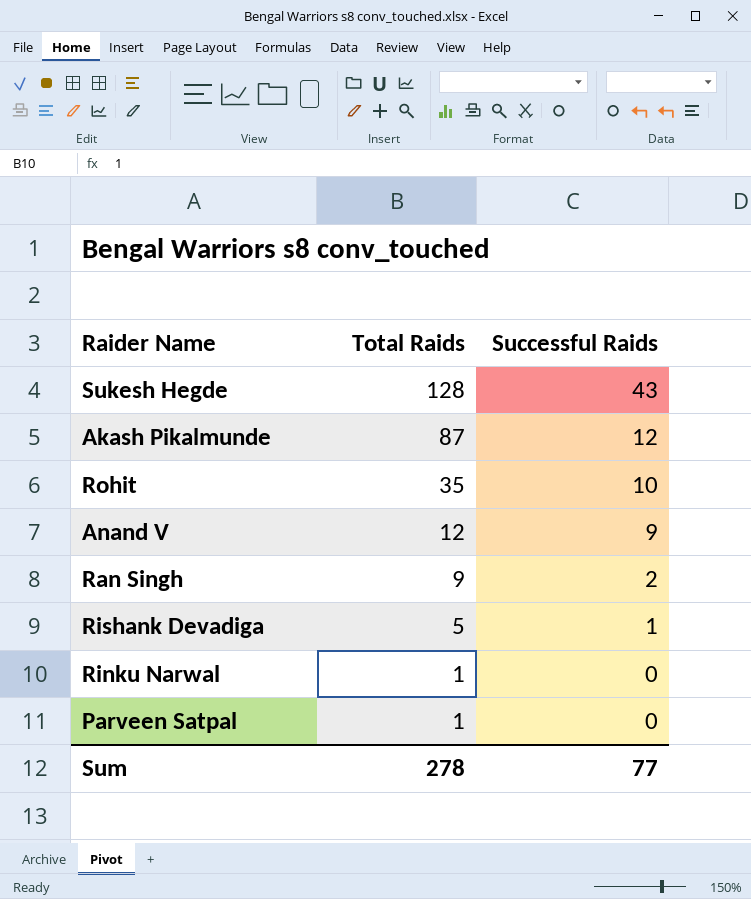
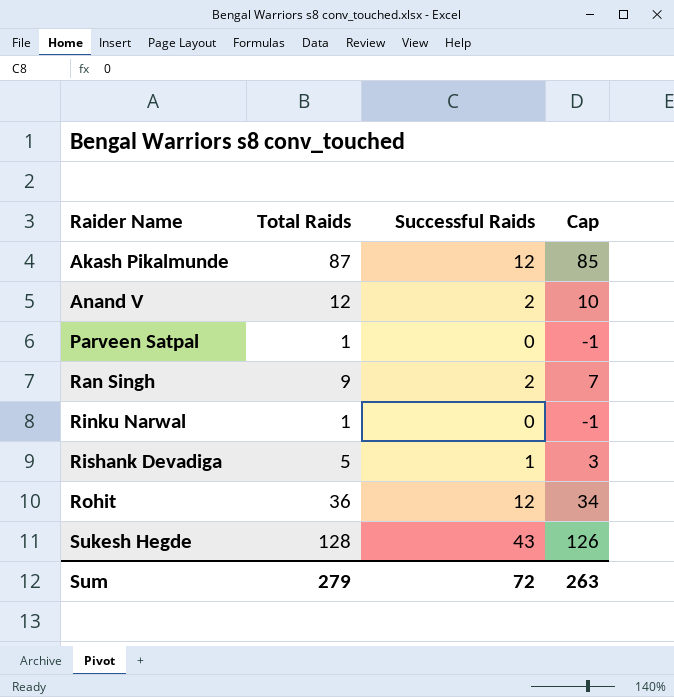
row order: Total Raids descending -> Raider Name ascending
column Cap | formula: none -> [Total Raids] - 2
Anand V | Successful Raids: 9 -> 2
Rohit | Total Raids: 35 -> 36
Rohit | Successful Raids: 10 -> 12
Sum | Total Raids: 278 -> 279
Sum | Successful Raids: 77 -> 72

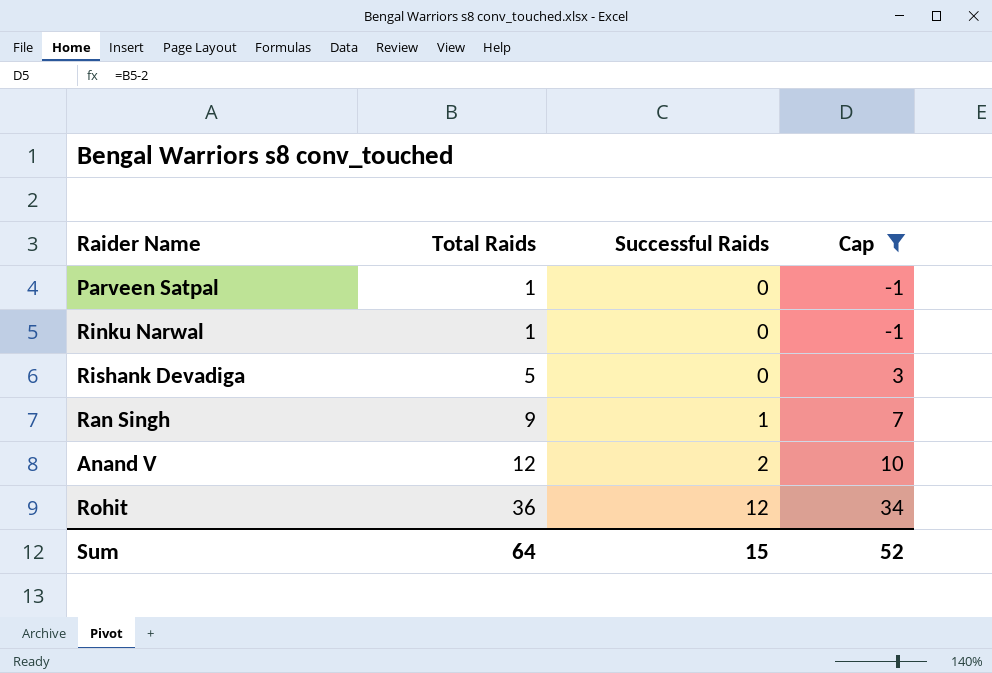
filter: none -> Cap <= 34
row order: Raider Name ascending -> Total Raids ascending
Rishank Devadiga | Successful Raids: 1 -> 0
Ran Singh | Successful Raids: 2 -> 1
Sum | Total Raids: 279 -> 64
Sum | Successful Raids: 72 -> 15
Sum | Cap: 263 -> 52

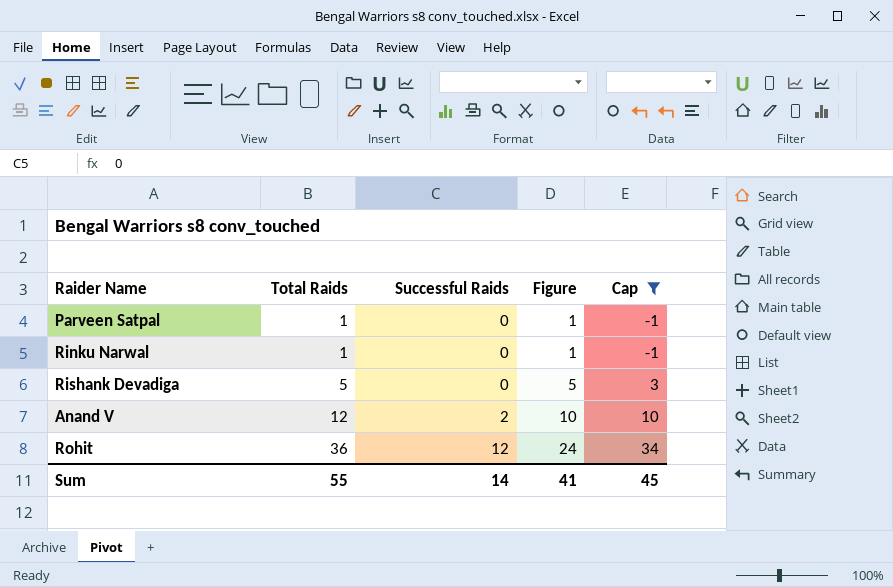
column Figure | formula: none -> [Total Raids] - [Successful Raids]
row Ran Singh: 9 | 1 | 7 -> none
Sum | Total Raids: 64 -> 55
Sum | Successful Raids: 15 -> 14
Sum | Cap: 52 -> 45

